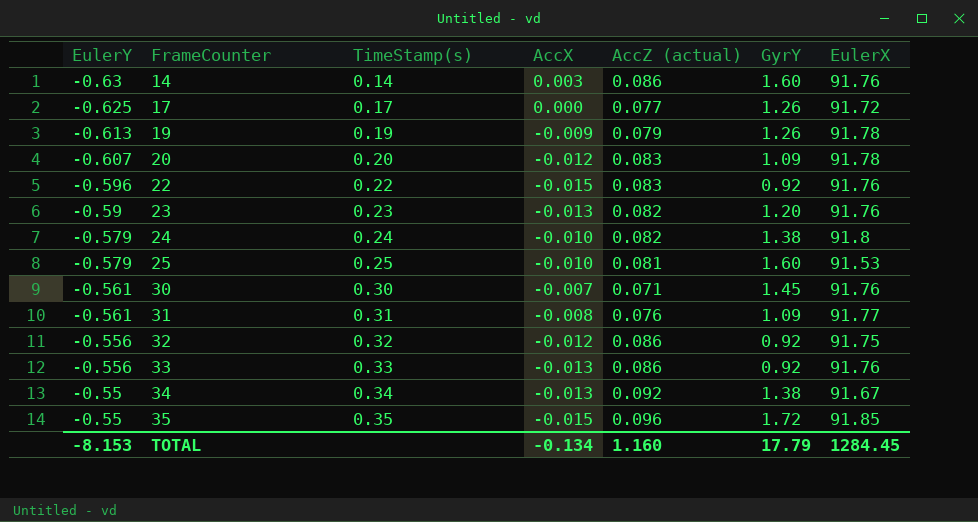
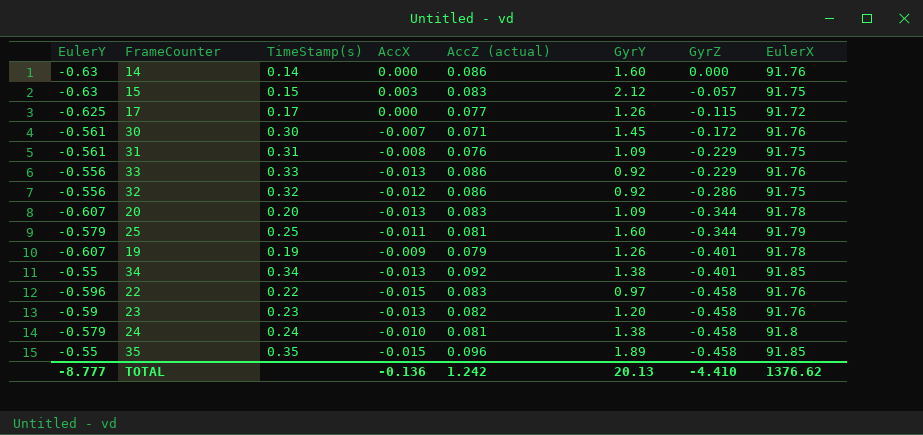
row order: EulerY ascending -> GyrZ descending
column GyrZ | position: none -> 7
14 | AccX: 0.003 -> 0.000
row 15: none -> -0.63 | 0.15 | 0.003 | 0.083 | 2.12 | -0.057 | 91.75
31 | EulerX: 91.77 -> 91.75
20 | AccX: -0.012 -> -0.013
25 | AccX: -0.010 -> -0.011
25 | EulerX: 91.53 -> 91.79
19 | EulerY: -0.613 -> -0.607
34 | EulerX: 91.67 -> 91.85
22 | GyrY: 0.92 -> 0.97
24 | AccZ (actual): 0.082 -> 0.081
35 | GyrY: 1.72 -> 1.89
TOTAL | EulerY: -8.153 -> -8.777
TOTAL | AccX: -0.134 -> -0.136
TOTAL | AccZ (actual): 1.160 -> 1.242
TOTAL | GyrY: 17.79 -> 20.13
TOTAL | EulerX: 1284.45 -> 1376.62

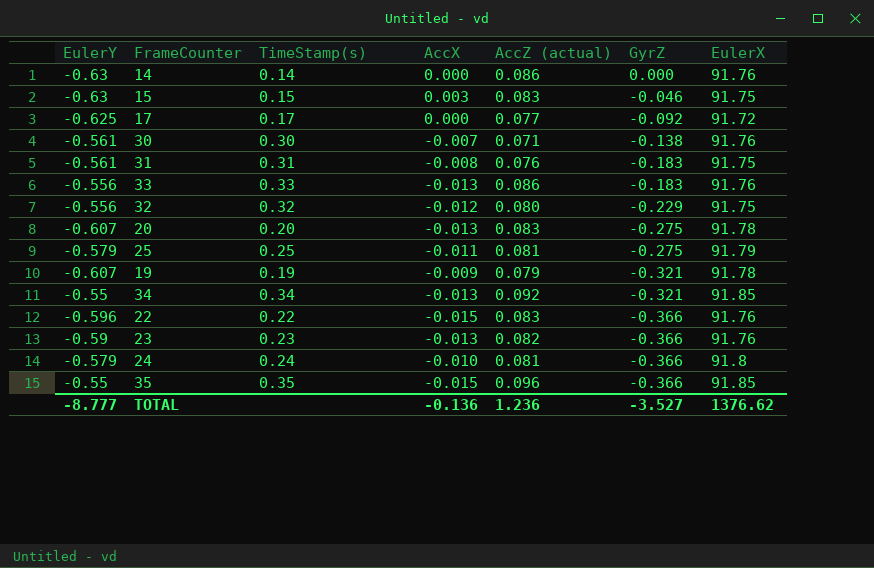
column GyrY | position: 6 -> none
15 | GyrZ: -0.057 -> -0.046
17 | GyrZ: -0.115 -> -0.092
30 | GyrZ: -0.172 -> -0.138
31 | GyrZ: -0.229 -> -0.183
33 | GyrZ: -0.229 -> -0.183
32 | AccZ (actual): 0.086 -> 0.080
32 | GyrZ: -0.286 -> -0.229
20 | GyrZ: -0.344 -> -0.275
25 | GyrZ: -0.344 -> -0.275
19 | GyrZ: -0.401 -> -0.321
34 | GyrZ: -0.401 -> -0.321
22 | GyrZ: -0.458 -> -0.366
23 | GyrZ: -0.458 -> -0.366
24 | GyrZ: -0.458 -> -0.366
35 | GyrZ: -0.458 -> -0.366
TOTAL | AccZ (actual): 1.242 -> 1.236
TOTAL | GyrZ: -4.410 -> -3.527

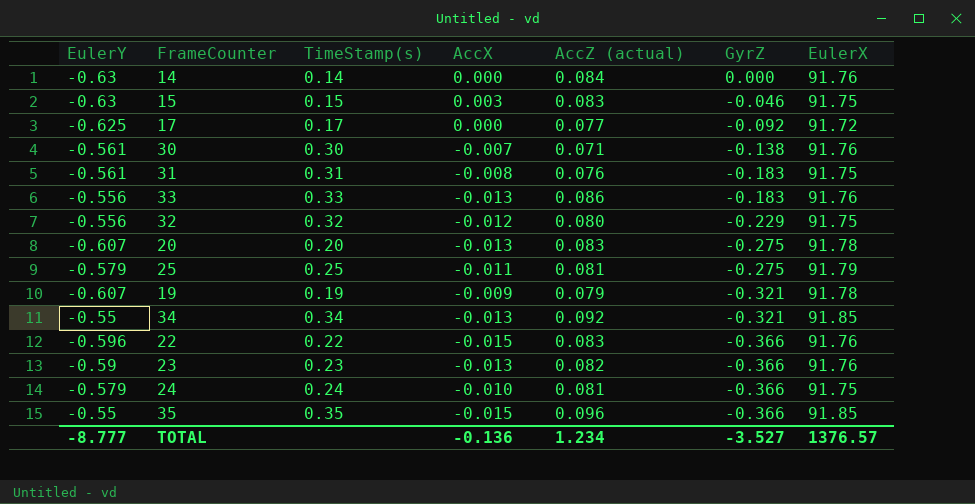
14 | AccZ (actual): 0.086 -> 0.084
24 | EulerX: 91.8 -> 91.75
TOTAL | AccZ (actual): 1.236 -> 1.234
TOTAL | EulerX: 1376.62 -> 1376.57

